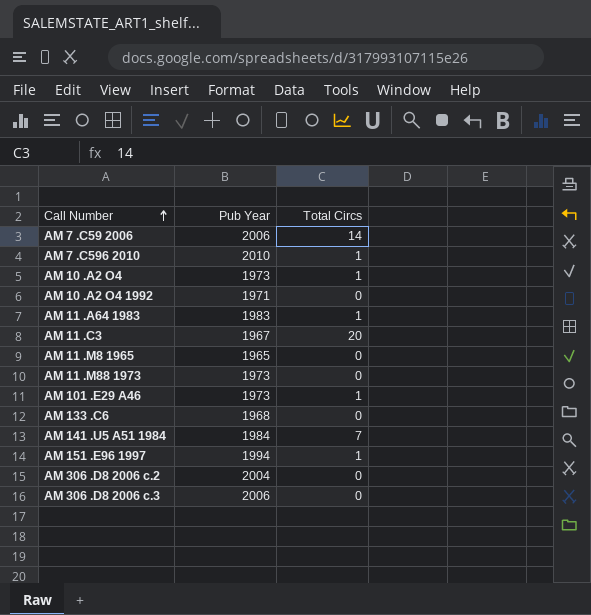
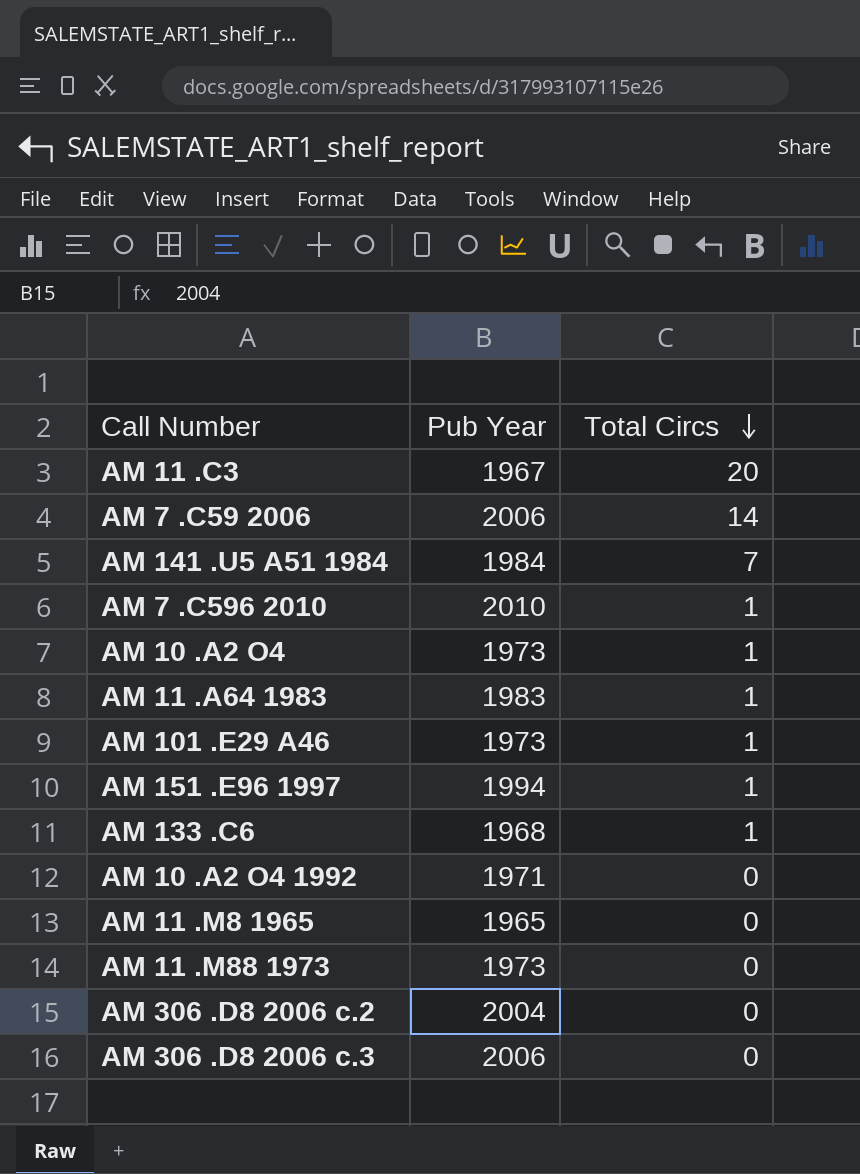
row order: Call Number ascending -> Total Circs descending
AM 133 .C6 | Total Circs: 0 -> 1

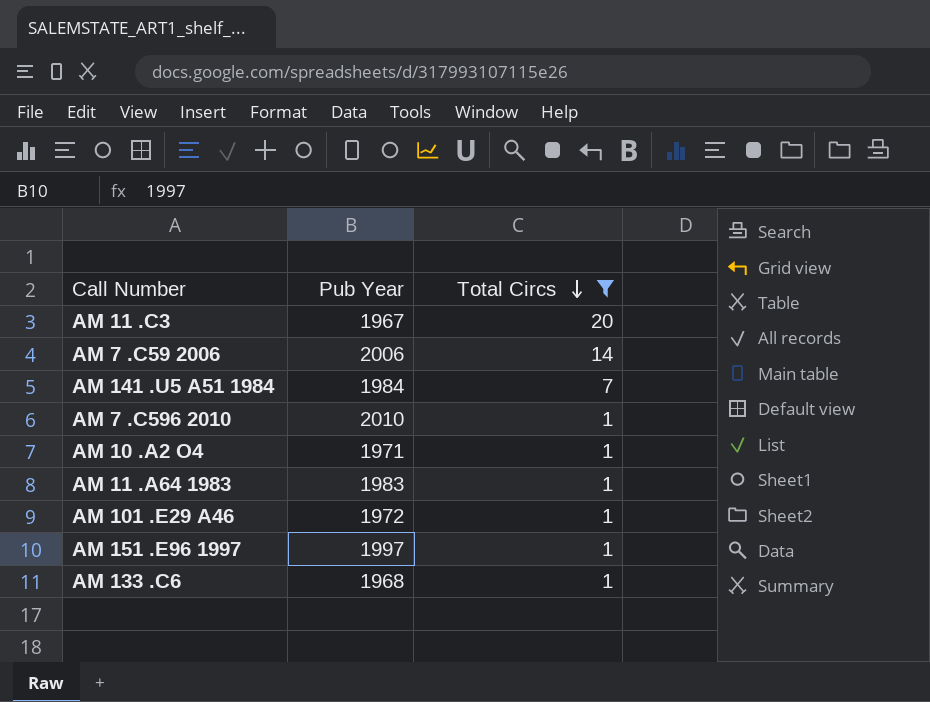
filter: none -> Total Circs != 0
AM 10 .A2 O4 | Pub Year: 1973 -> 1971
AM 101 .E29 A46 | Pub Year: 1973 -> 1972
AM 151 .E96 1997 | Pub Year: 1994 -> 1997

